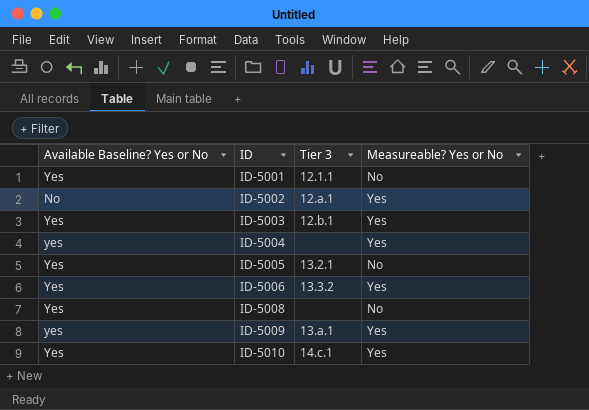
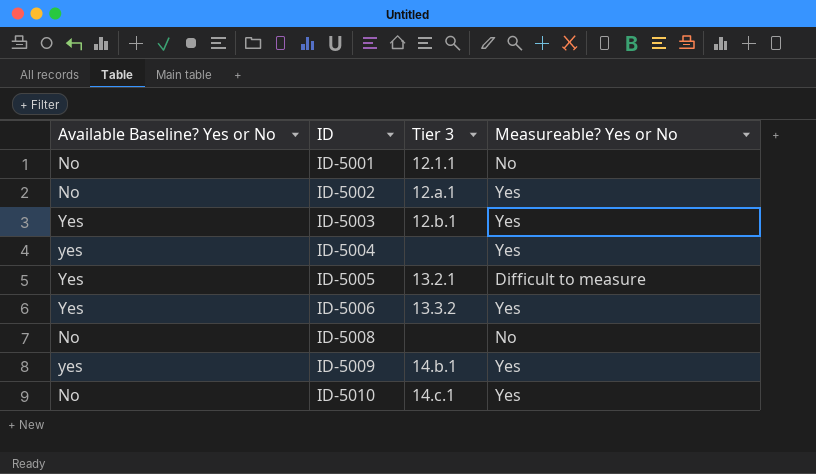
ID-5001 | Available Baseline? Yes or No: Yes -> No
ID-5005 | Measureable? Yes or No: No -> Difficult to measure
ID-5008 | Available Baseline? Yes or No: Yes -> No
ID-5009 | Tier 3: 13.a.1 -> 14.b.1
ID-5010 | Available Baseline? Yes or No: Yes -> No

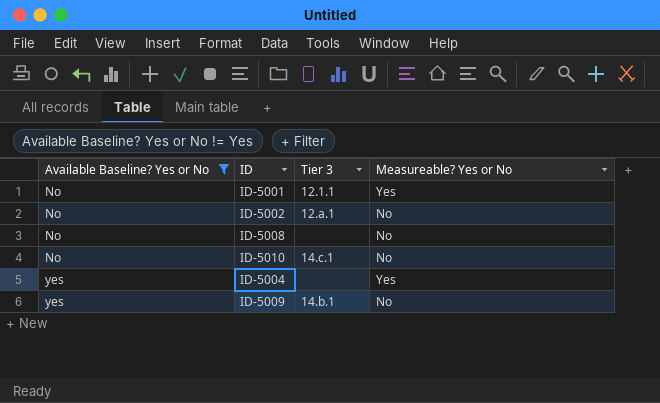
filter: none -> Available Baseline? Yes or No != Yes
row order: ID ascending -> Available Baseline? Yes or No ascending
ID-5001 | Measureable? Yes or No: No -> Yes
ID-5002 | Measureable? Yes or No: Yes -> No
ID-5010 | Measureable? Yes or No: Yes -> No
ID-5009 | Measureable? Yes or No: Yes -> No

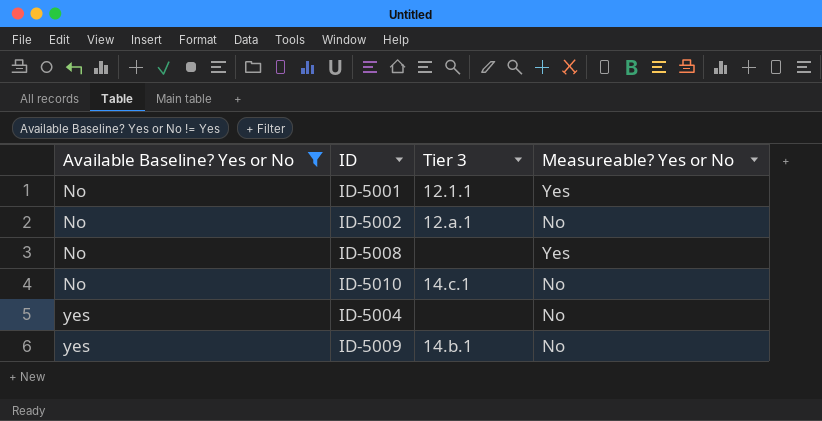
ID-5008 | Measureable? Yes or No: No -> Yes
ID-5004 | Measureable? Yes or No: Yes -> No

